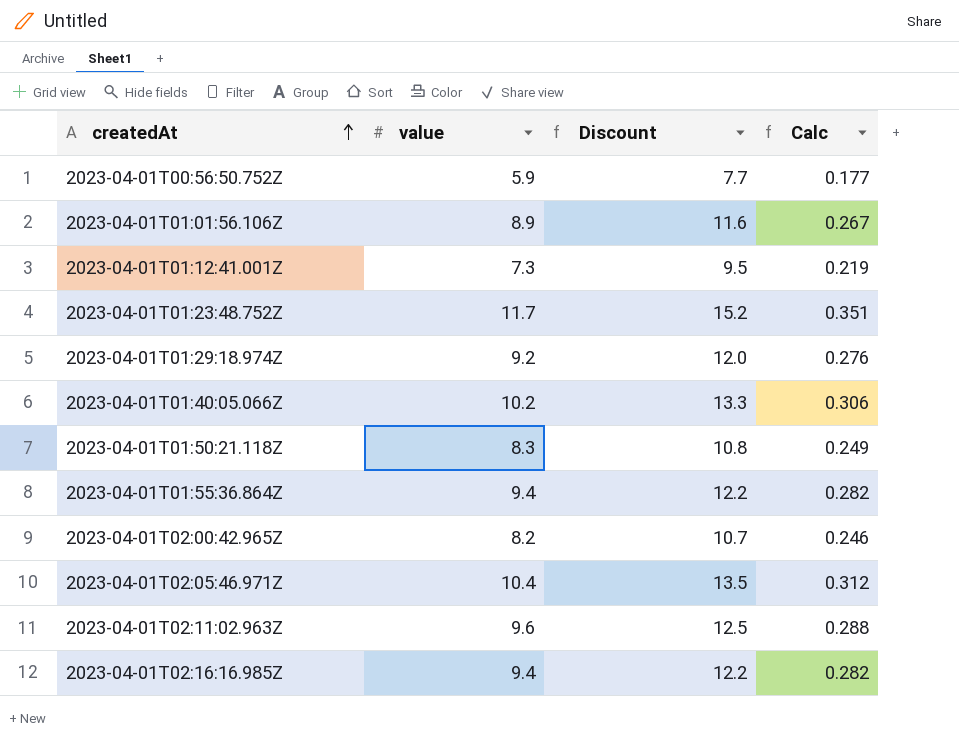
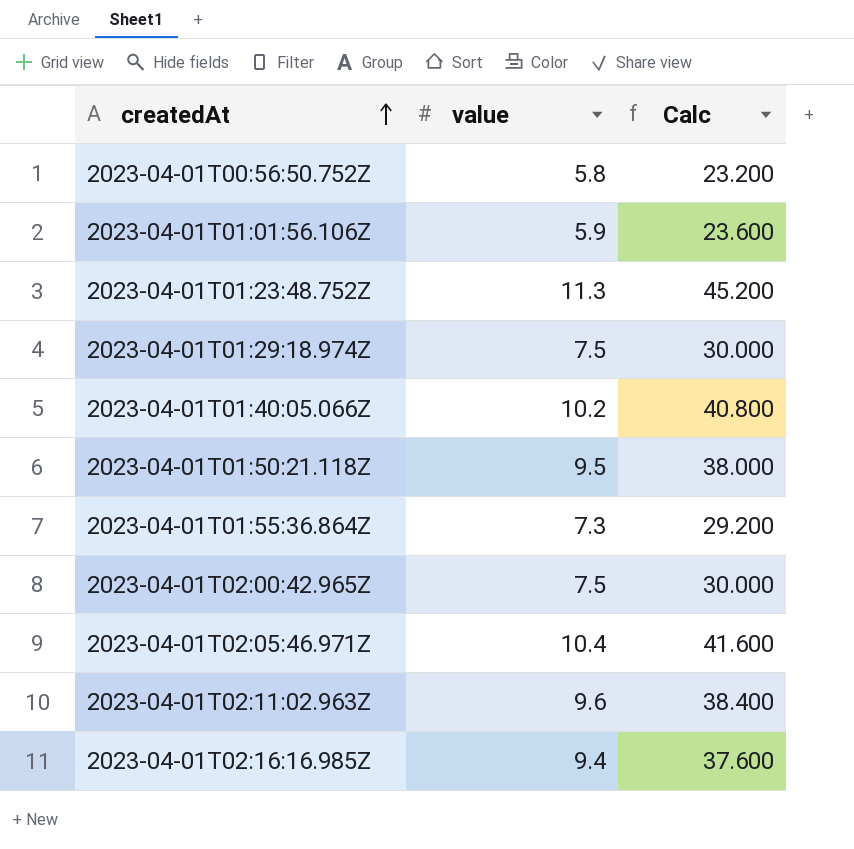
column Discount | formula: [value] * 1.3 -> none
column Calc | formula: [value] * 0.03 -> [value] * 4
row 2023-04-01T01:12:41.001Z: 7.3 | 9.5 | 0.219 -> none
2023-04-01T00:56:50.752Z | value: 5.9 -> 5.8
2023-04-01T01:01:56.106Z | value: 8.9 -> 5.9
2023-04-01T01:23:48.752Z | value: 11.7 -> 11.3
2023-04-01T01:29:18.974Z | value: 9.2 -> 7.5
2023-04-01T01:50:21.118Z | value: 8.3 -> 9.5
2023-04-01T01:55:36.864Z | value: 9.4 -> 7.3
2023-04-01T02:00:42.965Z | value: 8.2 -> 7.5

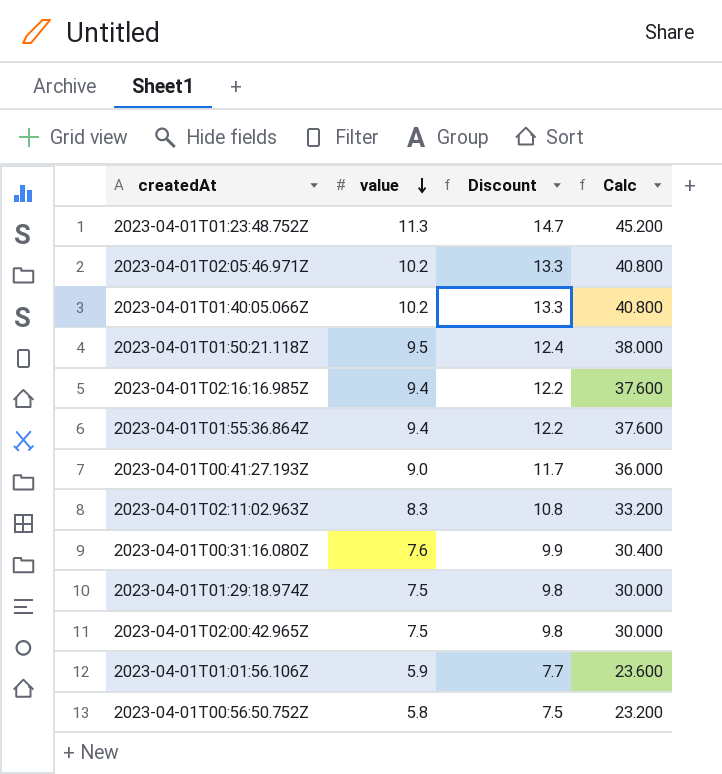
row order: createdAt ascending -> value descending
column Discount | formula: none -> [value] * 1.3
2023-04-01T02:05:46.971Z | value: 10.4 -> 10.2
2023-04-01T02:05:46.971Z | Calc: 41.600 -> 40.800
2023-04-01T01:55:36.864Z | value: 7.3 -> 9.4
2023-04-01T01:55:36.864Z | Calc: 29.200 -> 37.600
row 2023-04-01T00:41:27.193Z: none -> 9.0 | 11.7 | 36.000
2023-04-01T02:11:02.963Z | value: 9.6 -> 8.3
2023-04-01T02:11:02.963Z | Calc: 38.400 -> 33.200
row 2023-04-01T00:31:16.080Z: none -> 7.6 | 9.9 | 30.400

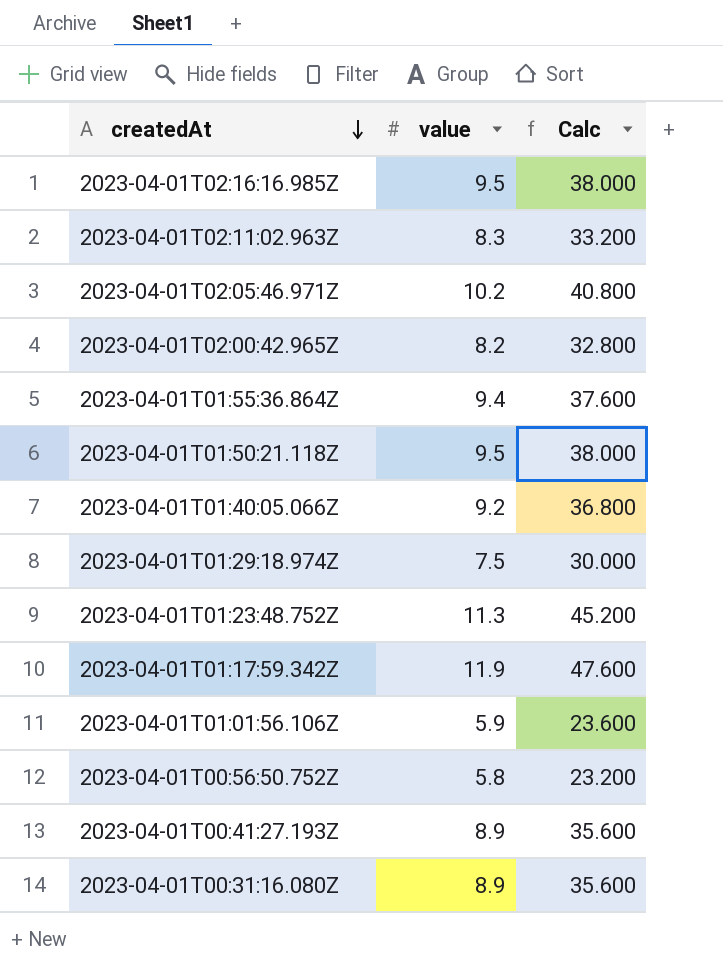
row order: value descending -> createdAt descending
column Discount | formula: [value] * 1.3 -> none
2023-04-01T02:16:16.985Z | value: 9.4 -> 9.5
2023-04-01T02:16:16.985Z | Calc: 37.600 -> 38.000
2023-04-01T02:00:42.965Z | value: 7.5 -> 8.2
2023-04-01T02:00:42.965Z | Calc: 30.000 -> 32.800
2023-04-01T01:40:05.066Z | value: 10.2 -> 9.2
2023-04-01T01:40:05.066Z | Calc: 40.800 -> 36.800
row 2023-04-01T01:17:59.342Z: none -> 11.9 | 47.600
2023-04-01T00:41:27.193Z | value: 9.0 -> 8.9
2023-04-01T00:41:27.193Z | Calc: 36.000 -> 35.600
2023-04-01T00:31:16.080Z | value: 7.6 -> 8.9
2023-04-01T00:31:16.080Z | Calc: 30.400 -> 35.600

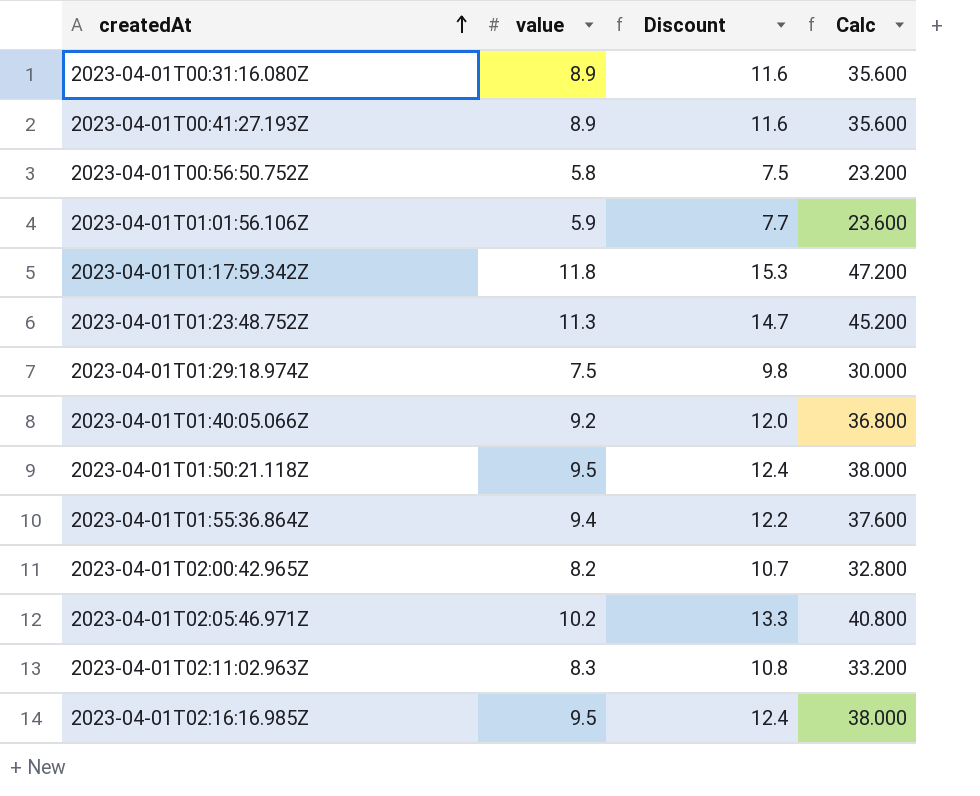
row order: createdAt descending -> createdAt ascending
column Discount | formula: none -> [value] * 1.3
2023-04-01T01:17:59.342Z | value: 11.9 -> 11.8
2023-04-01T01:17:59.342Z | Calc: 47.600 -> 47.200

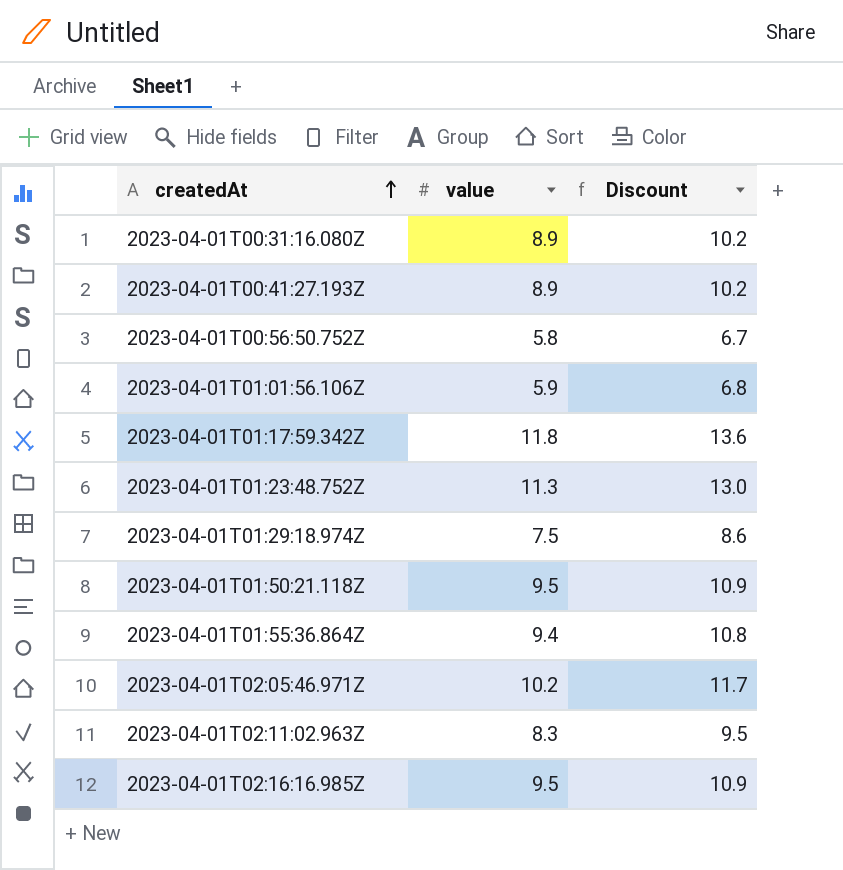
column Calc | formula: [value] * 4 -> none
column Discount | formula: [value] * 1.3 -> [value] * 1.15
row 2023-04-01T01:40:05.066Z: 9.2 | 12.0 | 36.800 -> none
row 2023-04-01T02:00:42.965Z: 8.2 | 10.7 | 32.800 -> none

